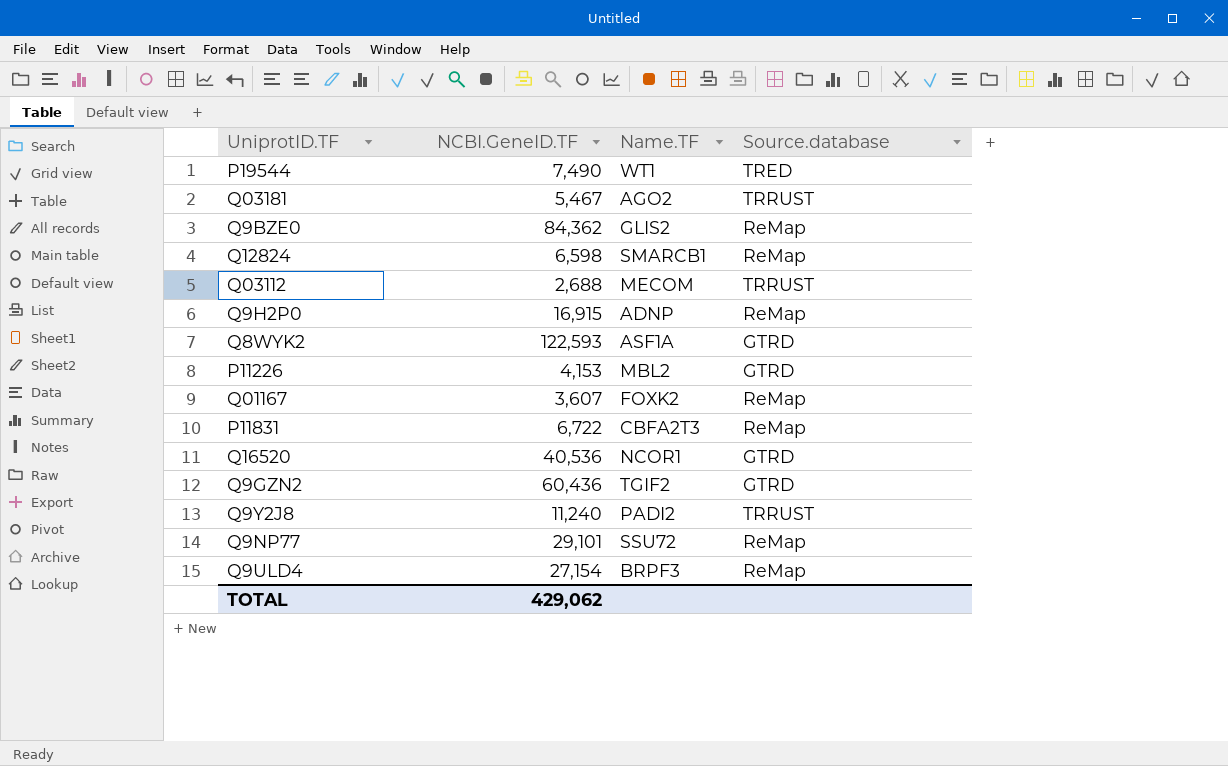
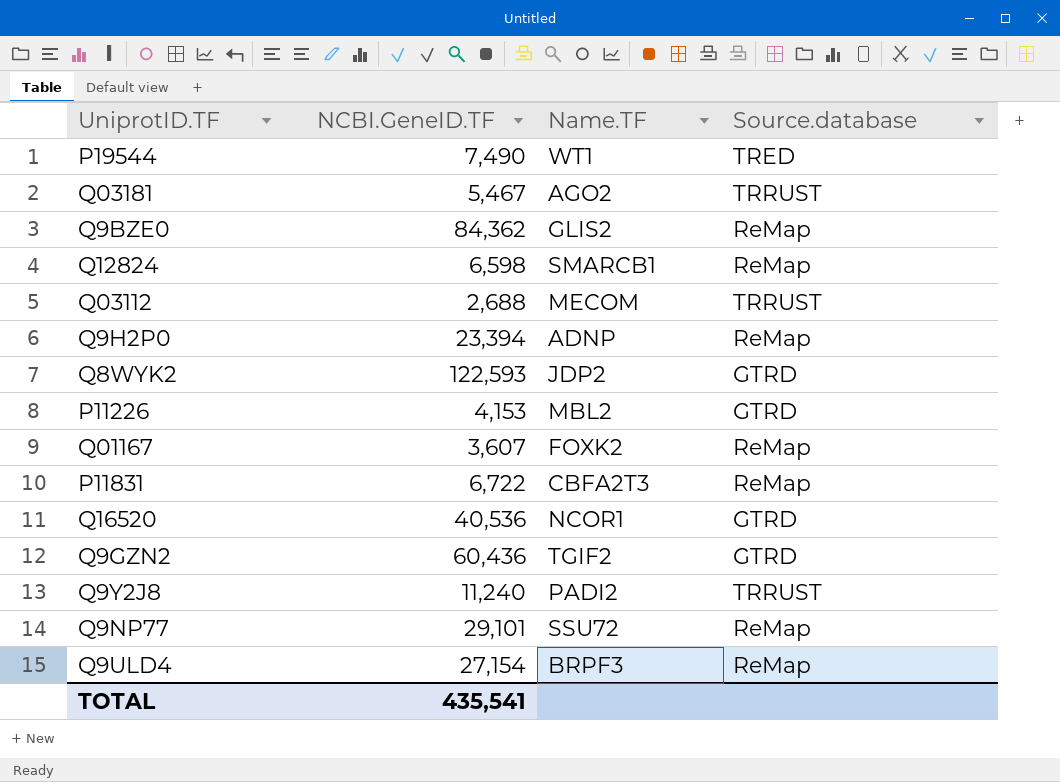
Q9H2P0 | NCBI.GeneID.TF: 16,915 -> 23,394
Q8WYK2 | Name.TF: ASF1A -> JDP2
TOTAL | NCBI.GeneID.TF: 429,062 -> 435,541

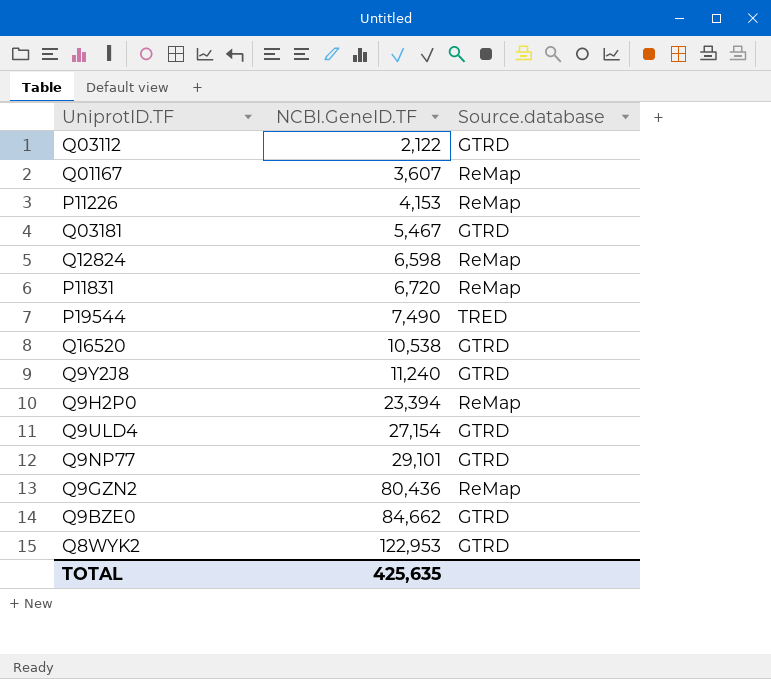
row order: none -> NCBI.GeneID.TF ascending
column Name.TF | position: 3 -> none
Q03112 | NCBI.GeneID.TF: 2,688 -> 2,122
Q03112 | Source.database: TRRUST -> GTRD
P11226 | Source.database: GTRD -> ReMap
Q03181 | Source.database: TRRUST -> GTRD
P11831 | NCBI.GeneID.TF: 6,722 -> 6,720
Q16520 | NCBI.GeneID.TF: 40,536 -> 10,538
Q9Y2J8 | Source.database: TRRUST -> GTRD
Q9ULD4 | Source.database: ReMap -> GTRD
Q9NP77 | Source.database: ReMap -> GTRD
Q9GZN2 | NCBI.GeneID.TF: 60,436 -> 80,436
Q9GZN2 | Source.database: GTRD -> ReMap
Q9BZE0 | NCBI.GeneID.TF: 84,362 -> 84,662
Q9BZE0 | Source.database: ReMap -> GTRD
Q8WYK2 | NCBI.GeneID.TF: 122,593 -> 122,953
TOTAL | NCBI.GeneID.TF: 435,541 -> 425,635

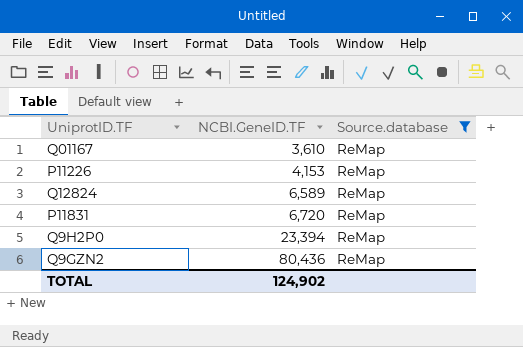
filter: none -> Source.database = ReMap
Q01167 | NCBI.GeneID.TF: 3,607 -> 3,610
Q12824 | NCBI.GeneID.TF: 6,598 -> 6,589
TOTAL | NCBI.GeneID.TF: 425,635 -> 124,902

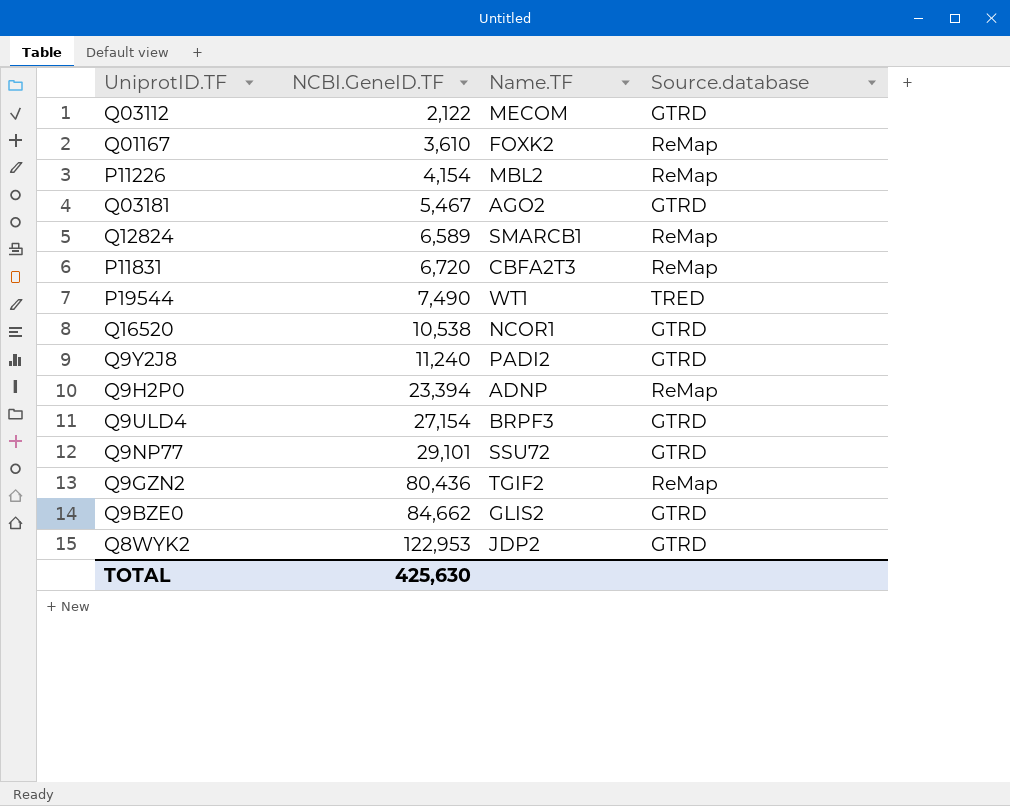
filter: Source.database = ReMap -> none
column Name.TF | position: none -> 3
P11226 | NCBI.GeneID.TF: 4,153 -> 4,154
TOTAL | NCBI.GeneID.TF: 124,902 -> 425,630

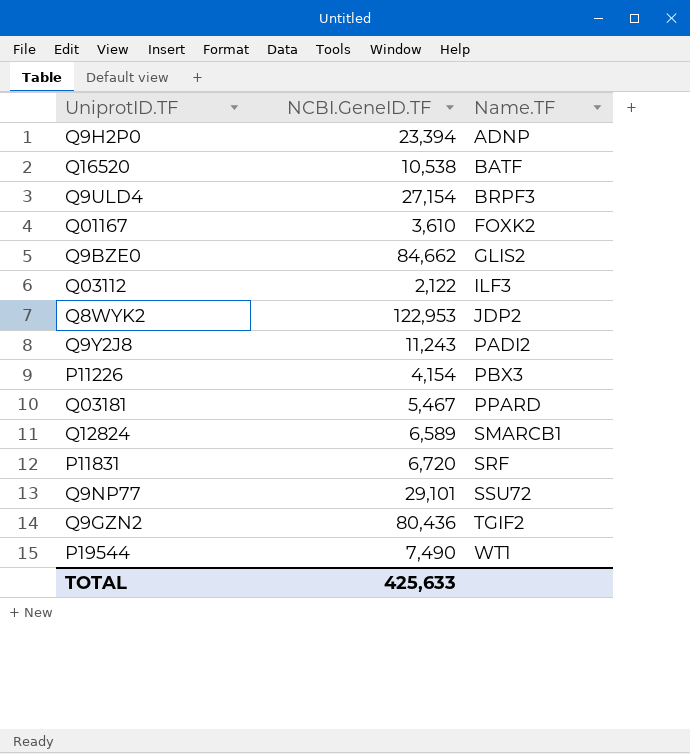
row order: NCBI.GeneID.TF ascending -> Name.TF ascending
column Source.database | position: 4 -> none
Q16520 | Name.TF: NCOR1 -> BATF
Q03112 | Name.TF: MECOM -> ILF3
Q9Y2J8 | NCBI.GeneID.TF: 11,240 -> 11,243
P11226 | Name.TF: MBL2 -> PBX3
Q03181 | Name.TF: AGO2 -> PPARD
P11831 | Name.TF: CBFA2T3 -> SRF
TOTAL | NCBI.GeneID.TF: 425,630 -> 425,633

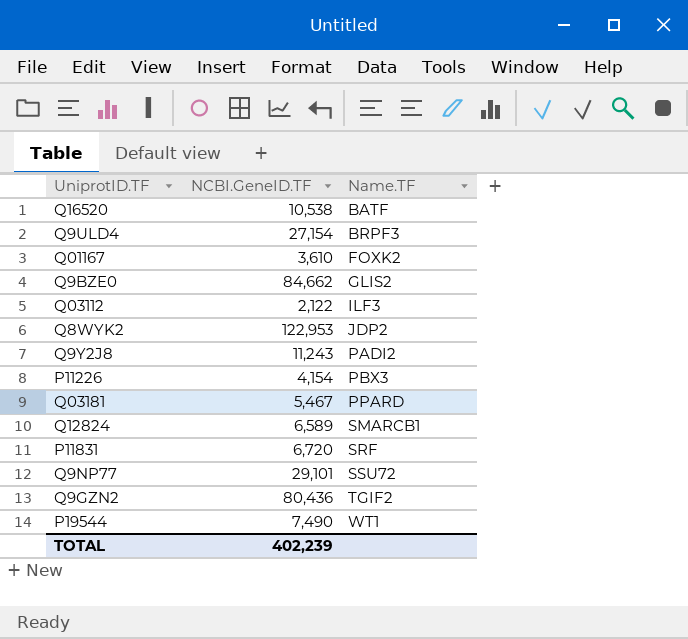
row Q9H2P0: 23,394 | ADNP -> none
TOTAL | NCBI.GeneID.TF: 425,633 -> 402,239

